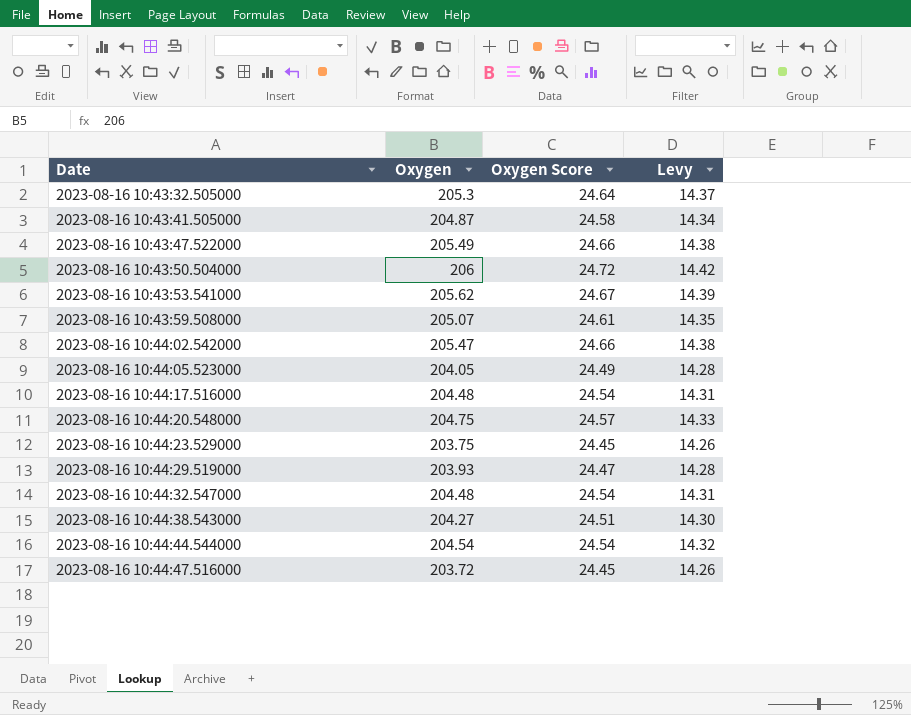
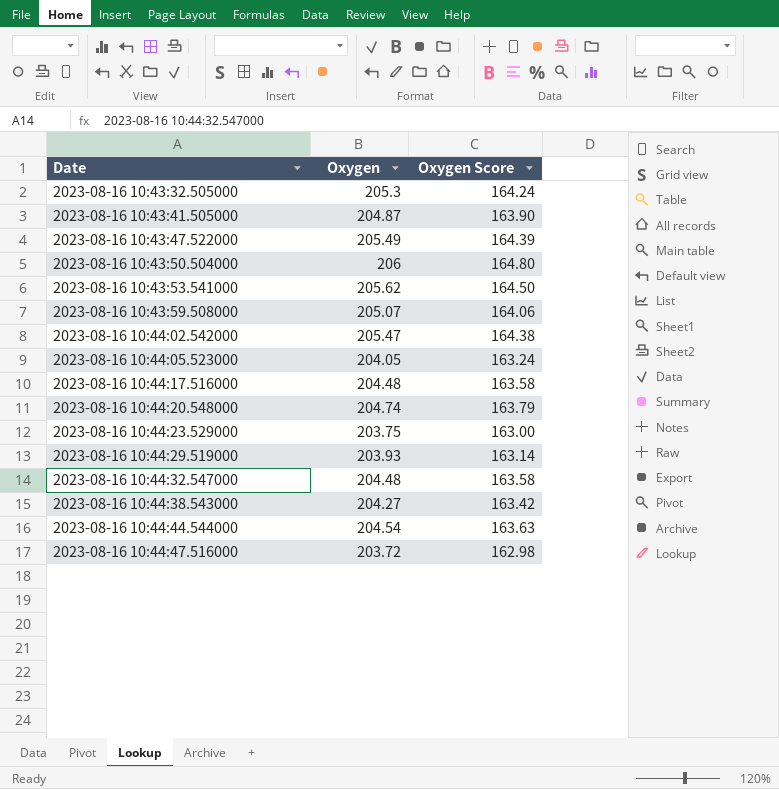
column Levy | formula: [Oxygen] * 0.07 -> none
column Oxygen Score | formula: [Oxygen] * 0.12 -> [Oxygen] * 0.8
2023-08-16 10:44:20.548000 | Oxygen: 204.75 -> 204.74

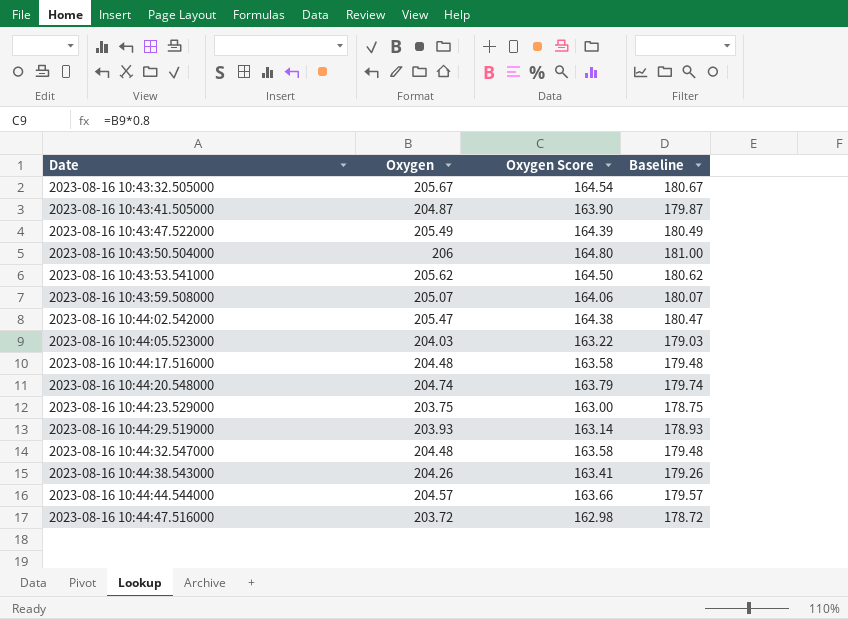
column Baseline | formula: none -> [Oxygen] - 25
2023-08-16 10:43:32.505000 | Oxygen: 205.3 -> 205.67
2023-08-16 10:43:32.505000 | Oxygen Score: 164.24 -> 164.54
2023-08-16 10:44:05.523000 | Oxygen: 204.05 -> 204.03
2023-08-16 10:44:05.523000 | Oxygen Score: 163.24 -> 163.22
2023-08-16 10:44:38.543000 | Oxygen: 204.27 -> 204.26
2023-08-16 10:44:38.543000 | Oxygen Score: 163.42 -> 163.41
2023-08-16 10:44:44.544000 | Oxygen: 204.54 -> 204.57
2023-08-16 10:44:44.544000 | Oxygen Score: 163.63 -> 163.66

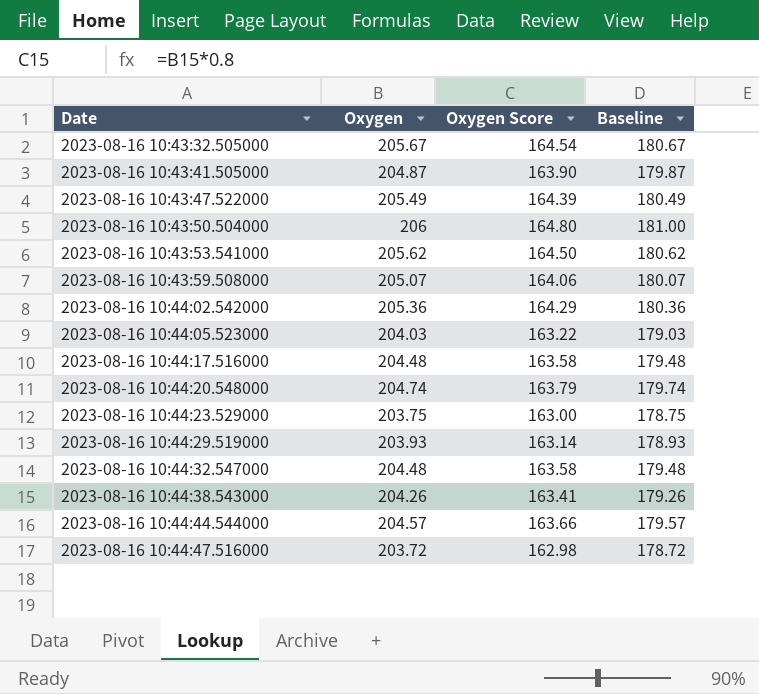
2023-08-16 10:44:02.542000 | Oxygen: 205.47 -> 205.36
2023-08-16 10:44:02.542000 | Oxygen Score: 164.38 -> 164.29
2023-08-16 10:44:02.542000 | Baseline: 180.47 -> 180.36

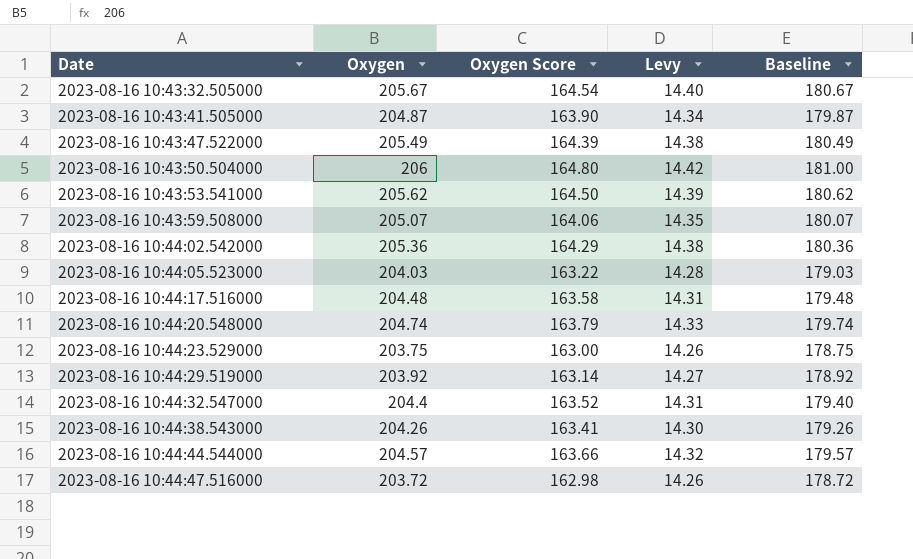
column Levy | formula: none -> [Oxygen] * 0.07
2023-08-16 10:44:29.519000 | Oxygen: 203.93 -> 203.92
2023-08-16 10:44:29.519000 | Baseline: 178.93 -> 178.92
2023-08-16 10:44:32.547000 | Oxygen: 204.48 -> 204.4
2023-08-16 10:44:32.547000 | Oxygen Score: 163.58 -> 163.52
2023-08-16 10:44:32.547000 | Baseline: 179.48 -> 179.40

